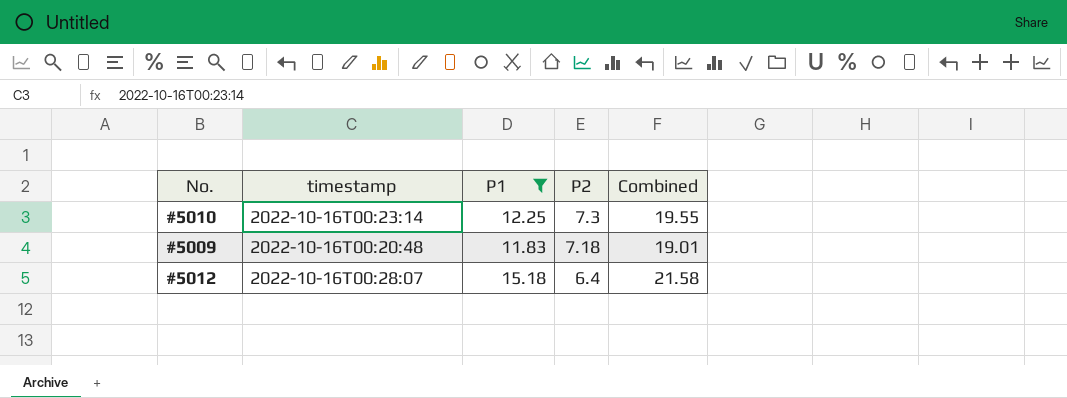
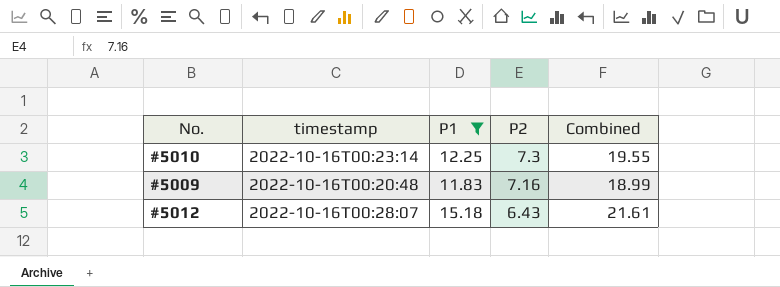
#5009 | P2: 7.18 -> 7.16
#5009 | Combined: 19.01 -> 18.99
#5012 | P2: 6.4 -> 6.43
#5012 | Combined: 21.58 -> 21.61

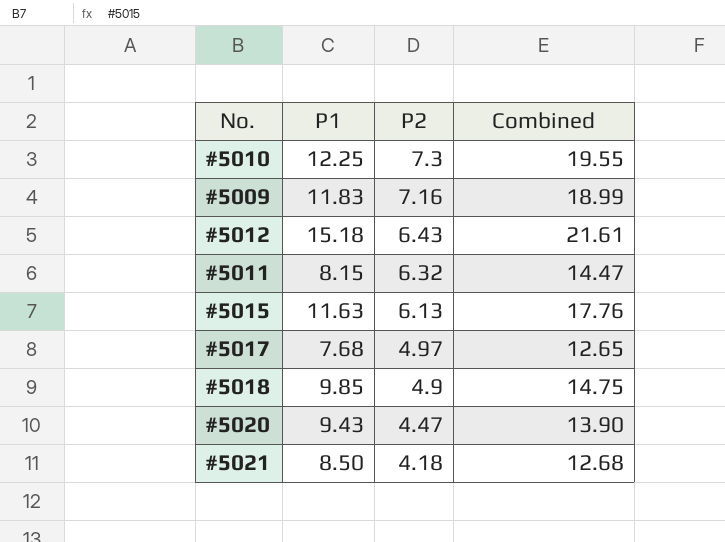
filter: P1 >= 11.83 -> none
column timestamp | position: 2 -> none

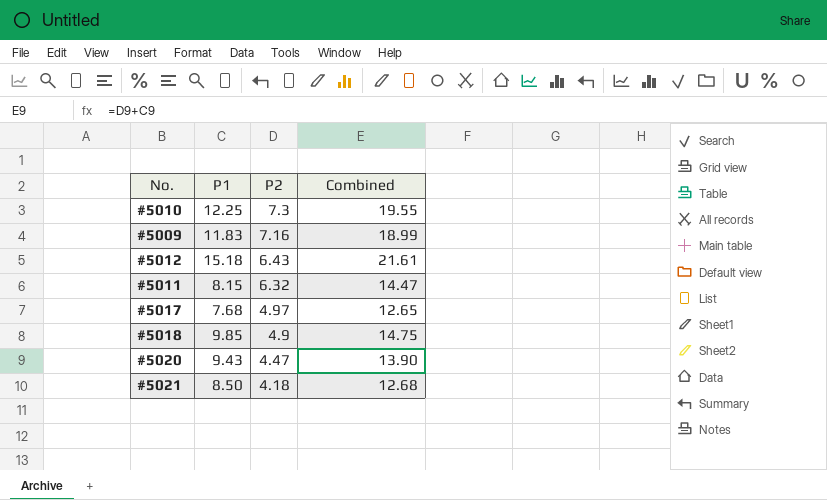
row #5015: 11.63 | 6.13 | 17.76 -> none

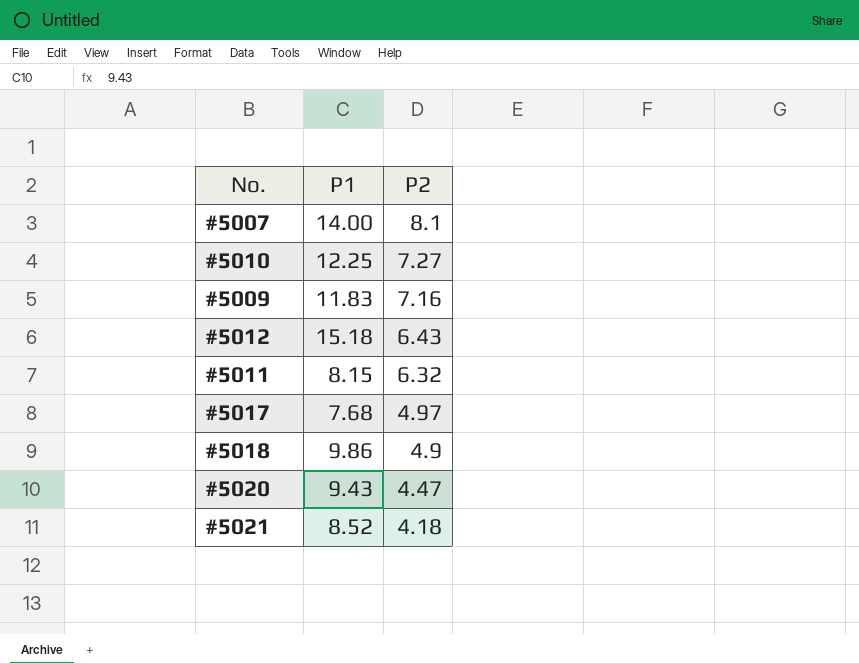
column Combined | formula: [P1] + [P2] -> none
row #5007: none -> 14.00 | 8.1
#5010 | P2: 7.3 -> 7.27
#5018 | P1: 9.85 -> 9.86
#5021 | P1: 8.50 -> 8.52

